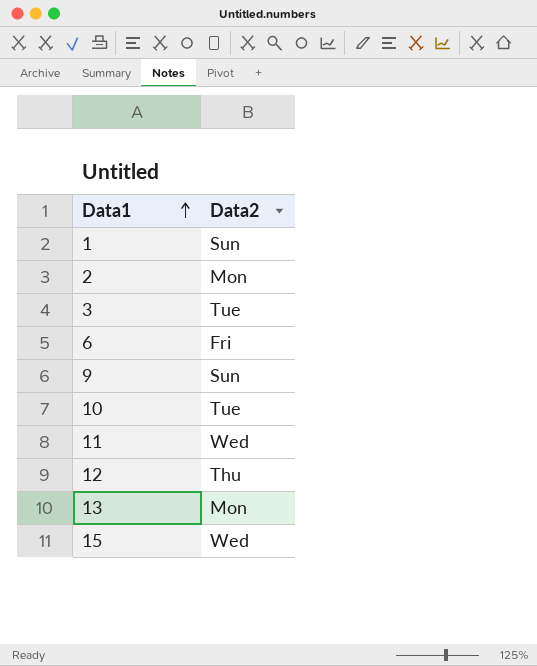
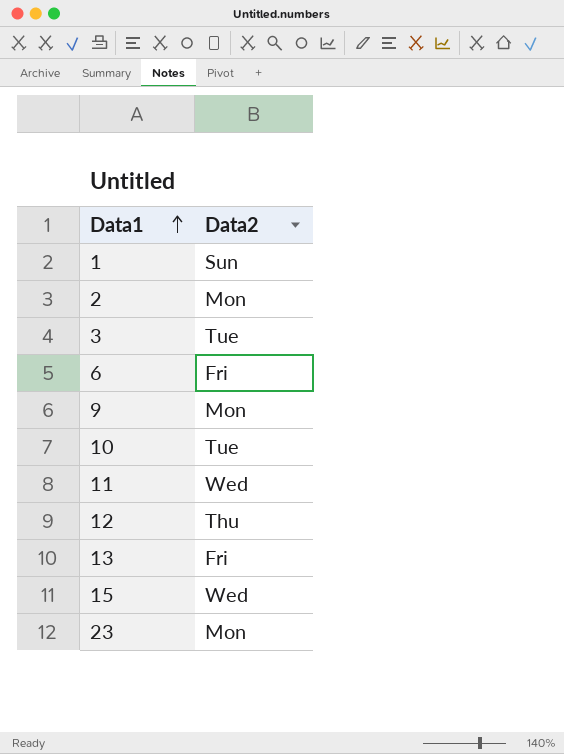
9 | Data2: Sun -> Mon
13 | Data2: Mon -> Fri
row 23: none -> Mon

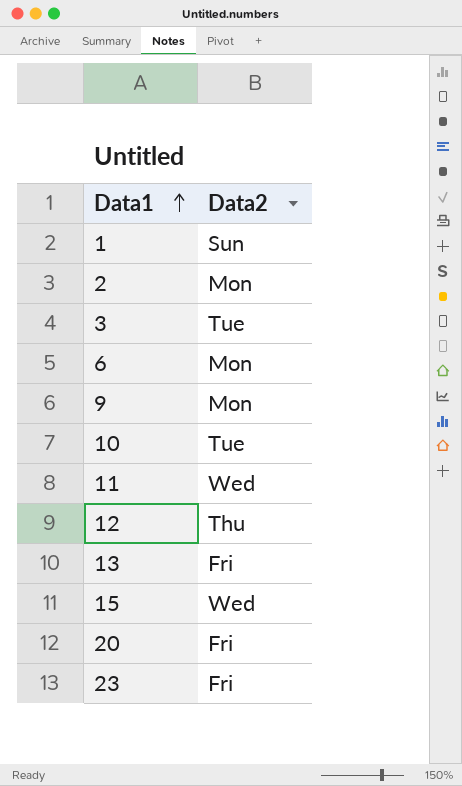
6 | Data2: Fri -> Mon
row 20: none -> Fri
23 | Data2: Mon -> Fri

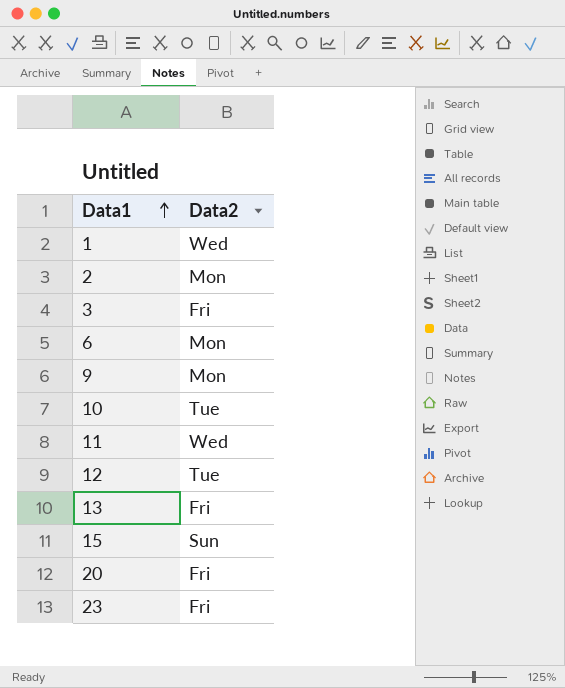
1 | Data2: Sun -> Wed
3 | Data2: Tue -> Fri
12 | Data2: Thu -> Tue
15 | Data2: Wed -> Sun

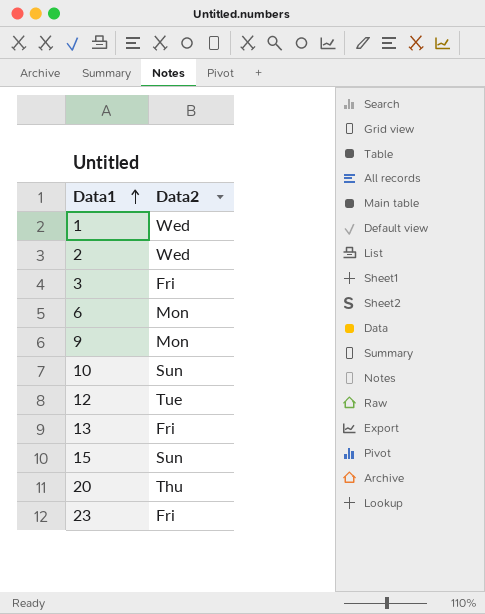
row 11: Wed -> none
2 | Data2: Mon -> Wed
10 | Data2: Tue -> Sun
20 | Data2: Fri -> Thu

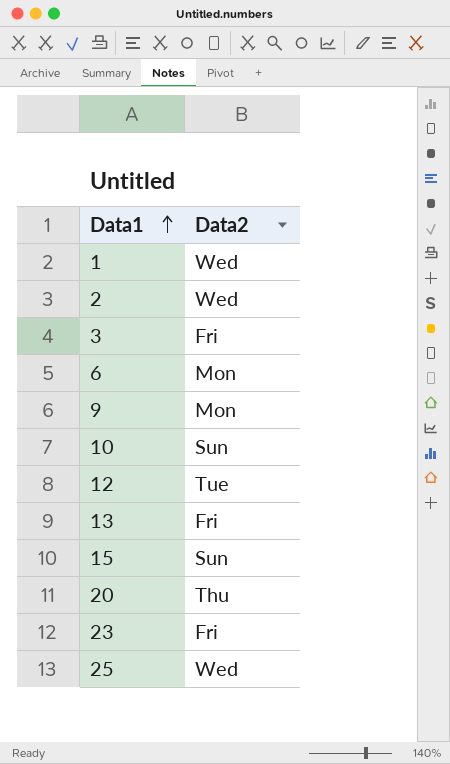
row 25: none -> Wed

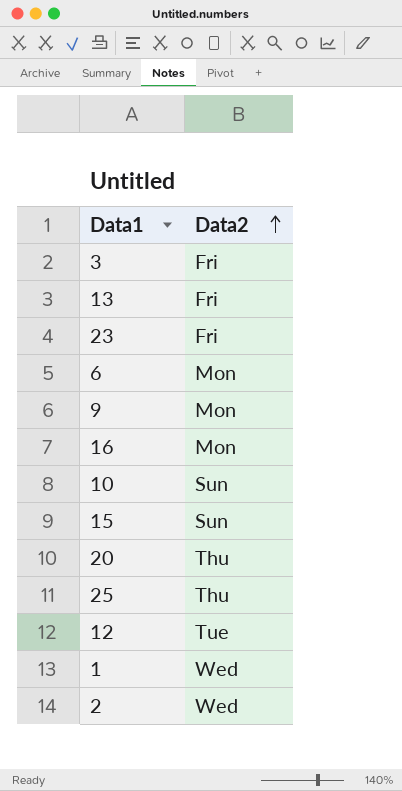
row order: Data1 ascending -> Data2 ascending
row 16: none -> Mon
25 | Data2: Wed -> Thu

